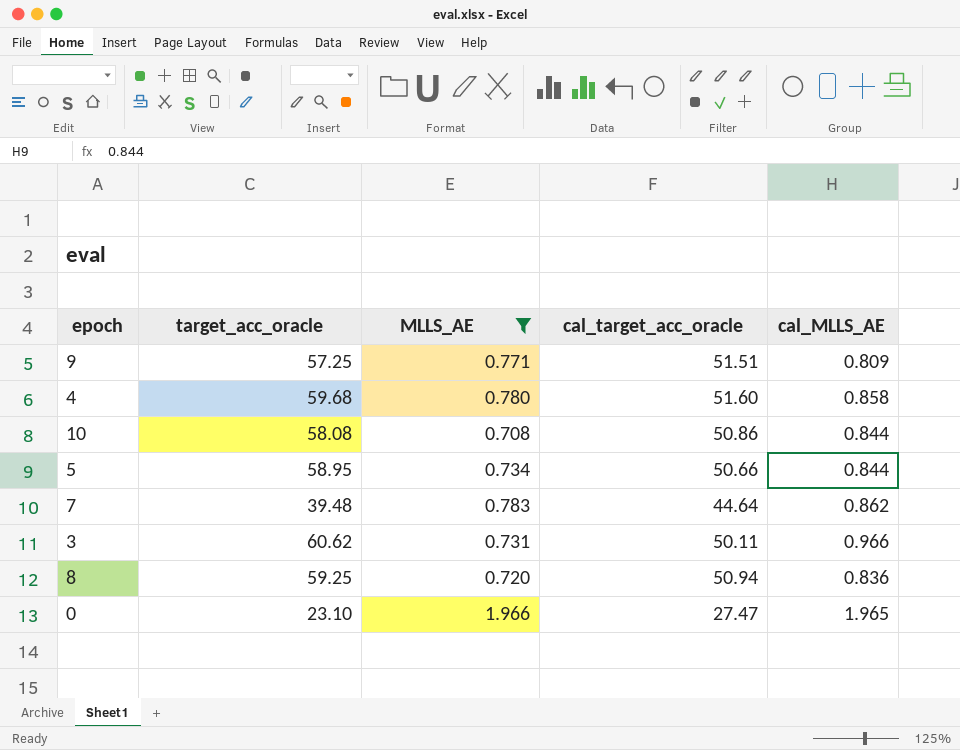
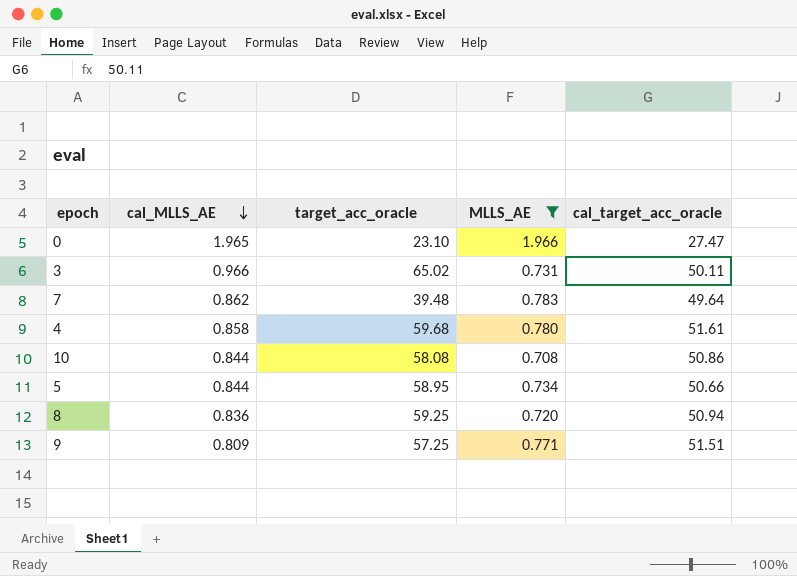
row order: none -> cal_MLLS_AE descending
column cal_MLLS_AE | position: 5 -> 2
3 | target_acc_oracle: 60.62 -> 65.02
7 | cal_target_acc_oracle: 44.64 -> 49.64
4 | cal_target_acc_oracle: 51.60 -> 51.61

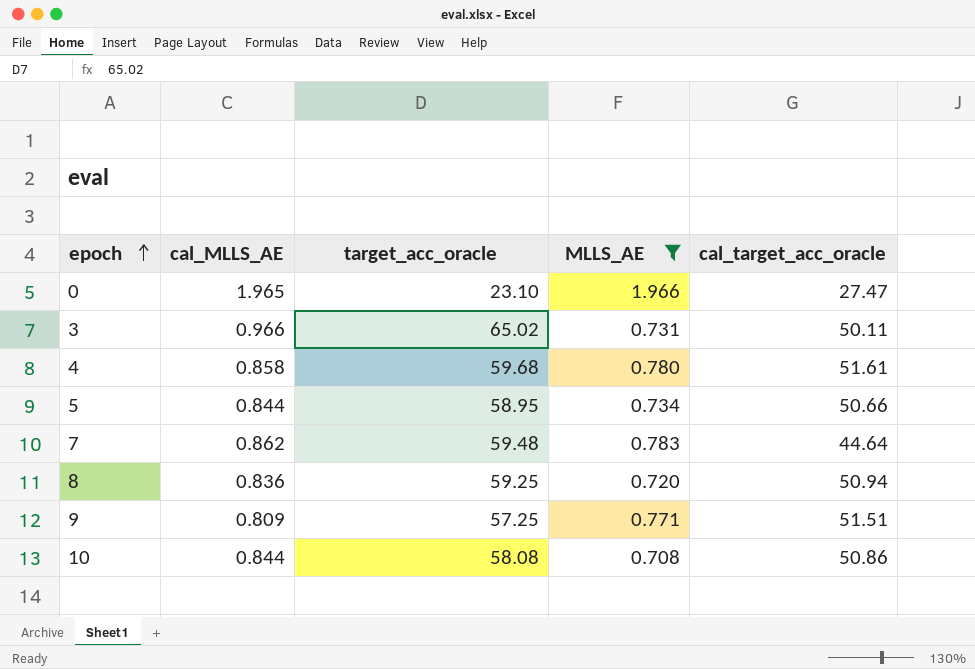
row order: cal_MLLS_AE descending -> epoch ascending
7 | target_acc_oracle: 39.48 -> 59.48
7 | cal_target_acc_oracle: 49.64 -> 44.64

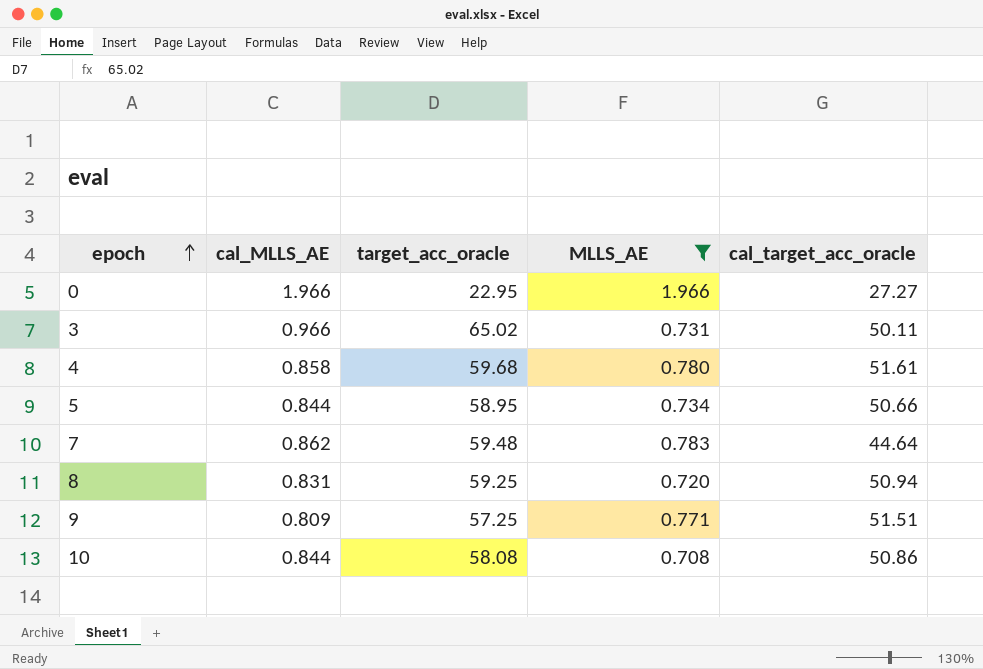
0 | cal_MLLS_AE: 1.965 -> 1.966
0 | target_acc_oracle: 23.10 -> 22.95
0 | cal_target_acc_oracle: 27.47 -> 27.27
8 | cal_MLLS_AE: 0.836 -> 0.831

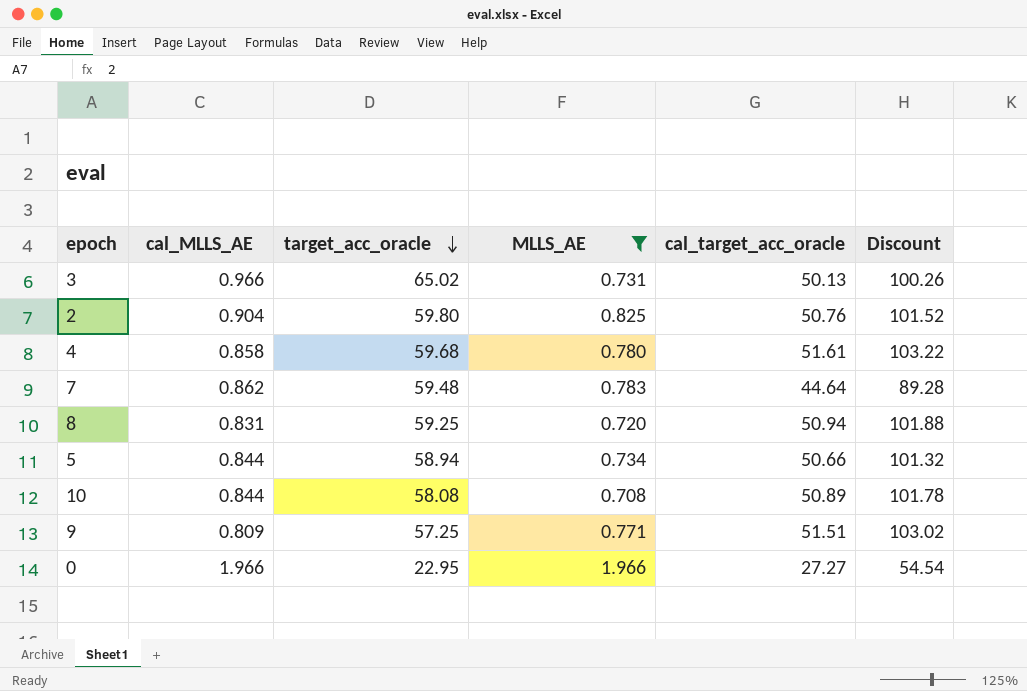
row order: epoch ascending -> target_acc_oracle descending
column Discount | formula: none -> [cal_target_acc_oracle] * 2
3 | cal_target_acc_oracle: 50.11 -> 50.13
row 2: none -> 0.904 | 59.80 | 0.825 | 50.76 | 101.52
5 | target_acc_oracle: 58.95 -> 58.94
10 | cal_target_acc_oracle: 50.86 -> 50.89

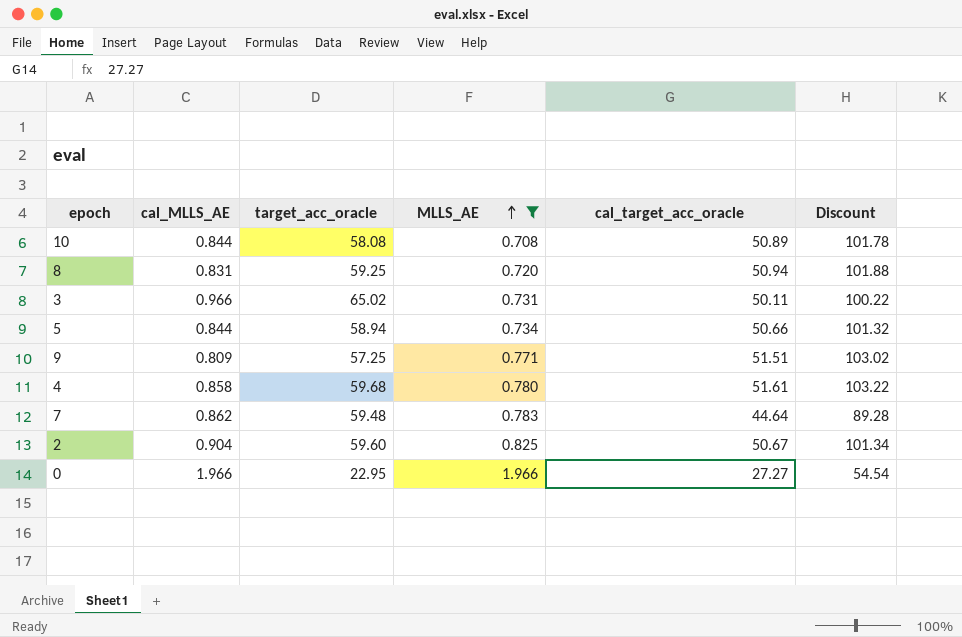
row order: target_acc_oracle descending -> MLLS_AE ascending
3 | cal_target_acc_oracle: 50.13 -> 50.11
3 | Discount: 100.26 -> 100.22
2 | target_acc_oracle: 59.80 -> 59.60
2 | cal_target_acc_oracle: 50.76 -> 50.67
2 | Discount: 101.52 -> 101.34

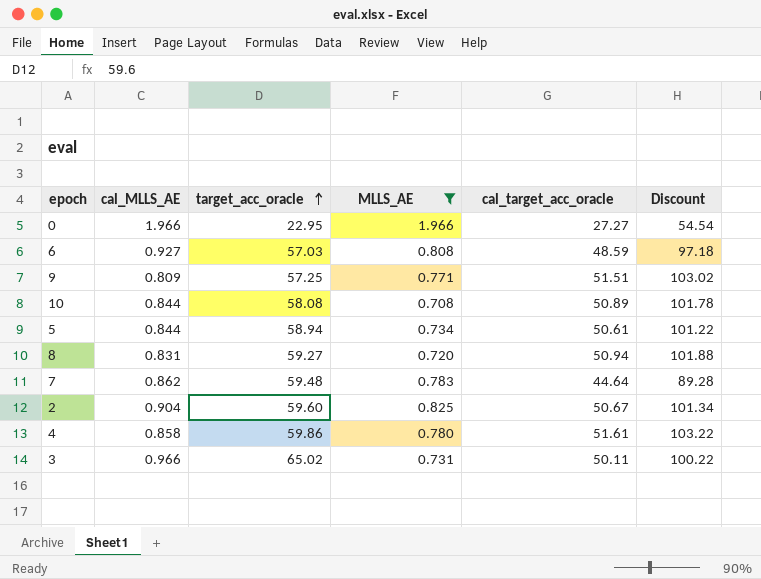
row order: MLLS_AE ascending -> target_acc_oracle ascending
row 6: none -> 0.927 | 57.03 | 0.808 | 48.59 | 97.18
5 | cal_target_acc_oracle: 50.66 -> 50.61
5 | Discount: 101.32 -> 101.22
8 | target_acc_oracle: 59.25 -> 59.27
4 | target_acc_oracle: 59.68 -> 59.86

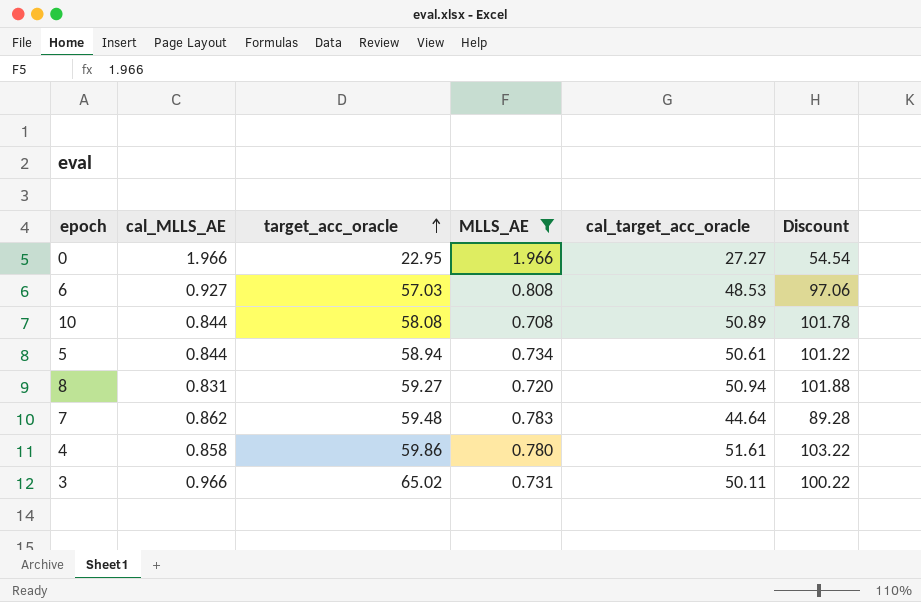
row 9: 0.809 | 57.25 | 0.771 | 51.51 | 103.02 -> none
row 2: 0.904 | 59.60 | 0.825 | 50.67 | 101.34 -> none
6 | cal_target_acc_oracle: 48.59 -> 48.53
6 | Discount: 97.18 -> 97.06

